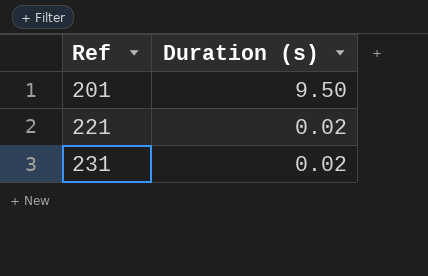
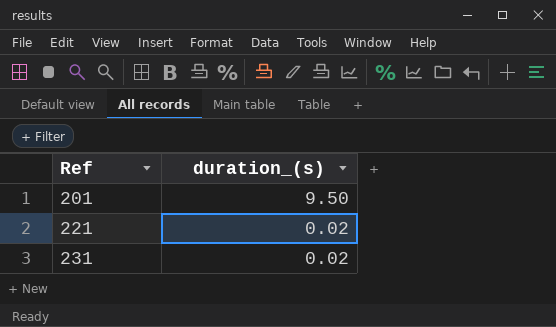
column name: Duration (s) -> duration_(s)

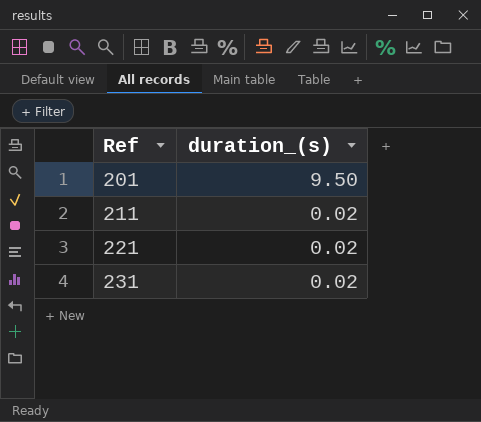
row 211: none -> 0.02

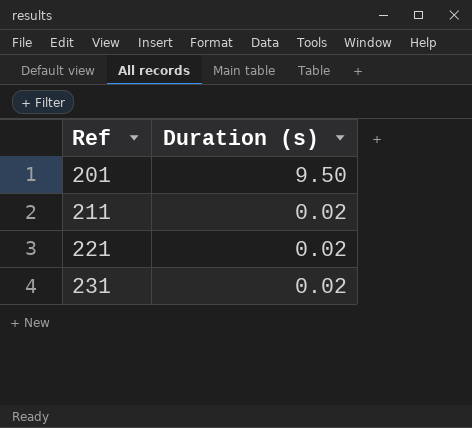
column name: duration_(s) -> Duration (s)

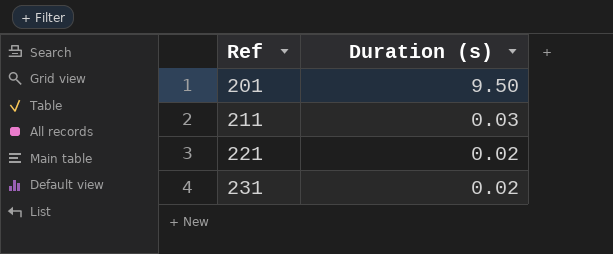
211 | Duration (s): 0.02 -> 0.03

